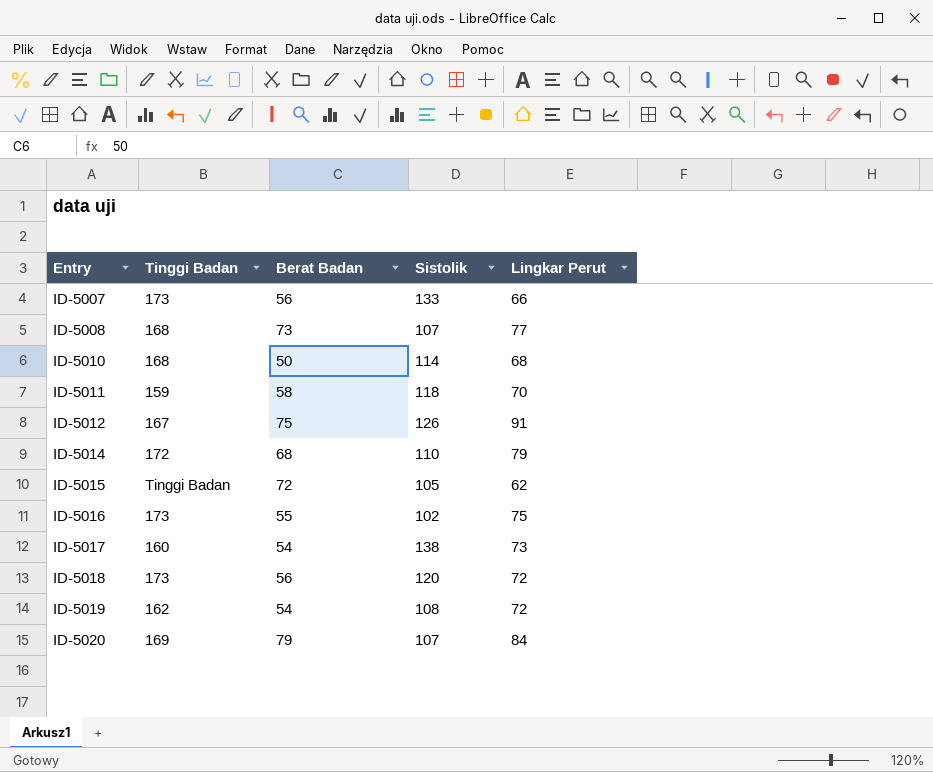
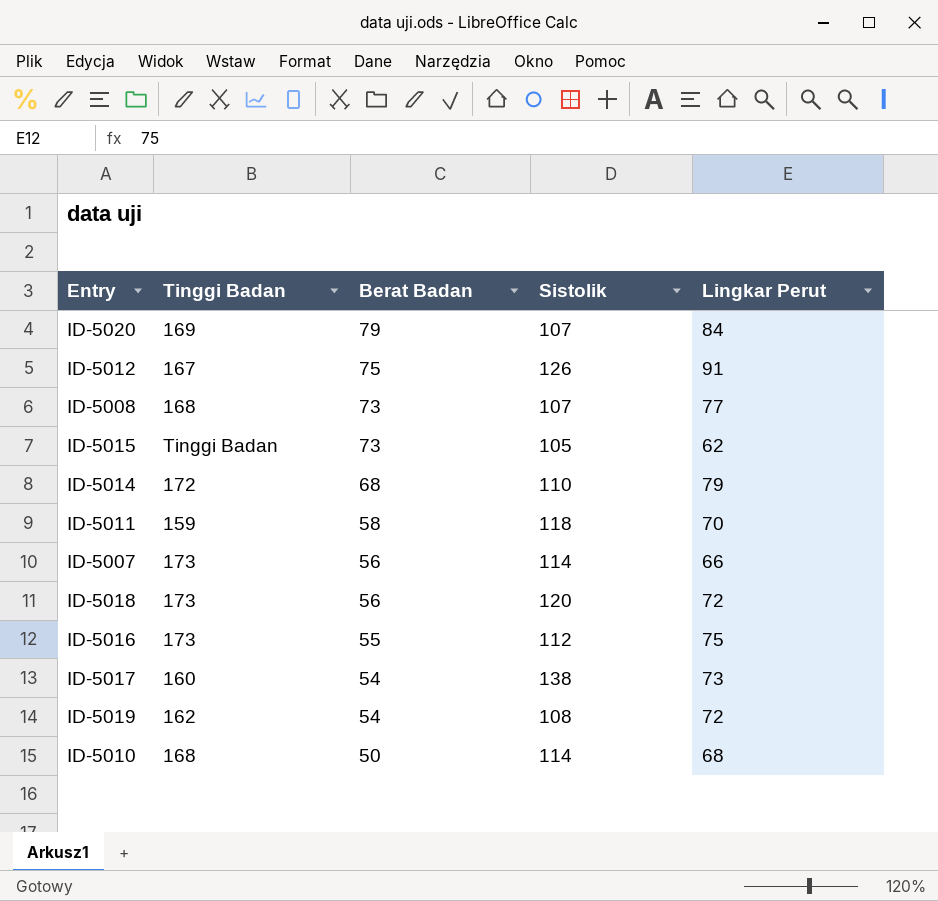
row order: Entry ascending -> Berat Badan descending
ID-5015 | Berat Badan: 72 -> 73
ID-5007 | Sistolik: 133 -> 114
ID-5016 | Sistolik: 102 -> 112

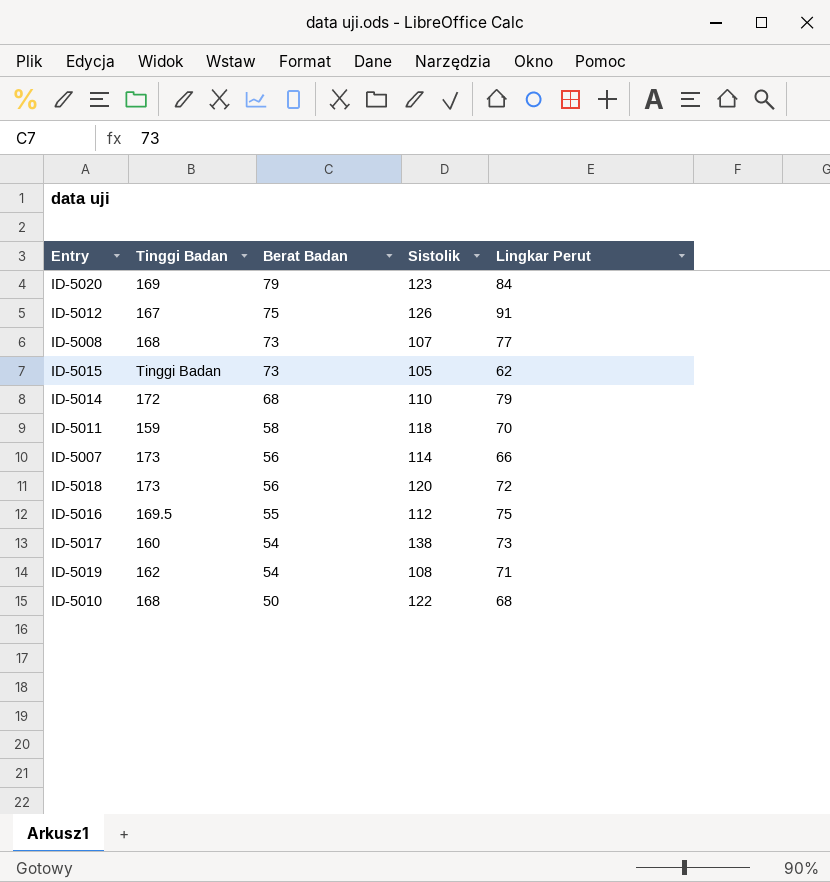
ID-5020 | Sistolik: 107 -> 123
ID-5016 | Tinggi Badan: 173 -> 169.5
ID-5019 | Lingkar Perut: 72 -> 71
ID-5010 | Sistolik: 114 -> 122

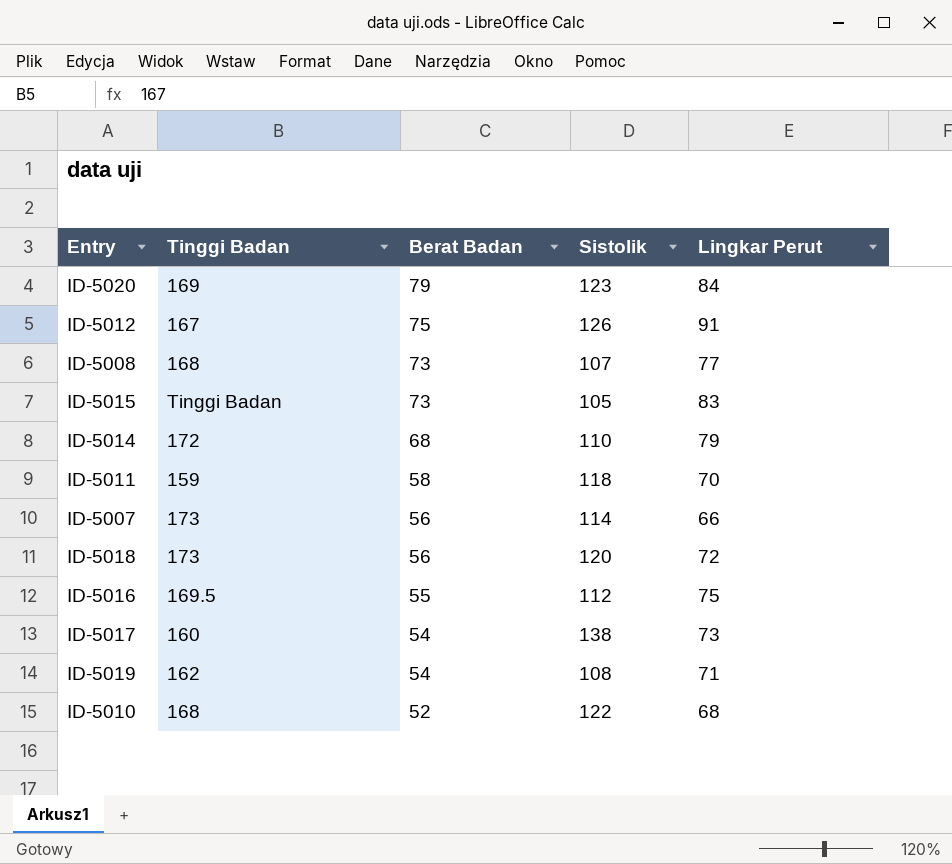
ID-5015 | Lingkar Perut: 62 -> 83
ID-5010 | Berat Badan: 50 -> 52

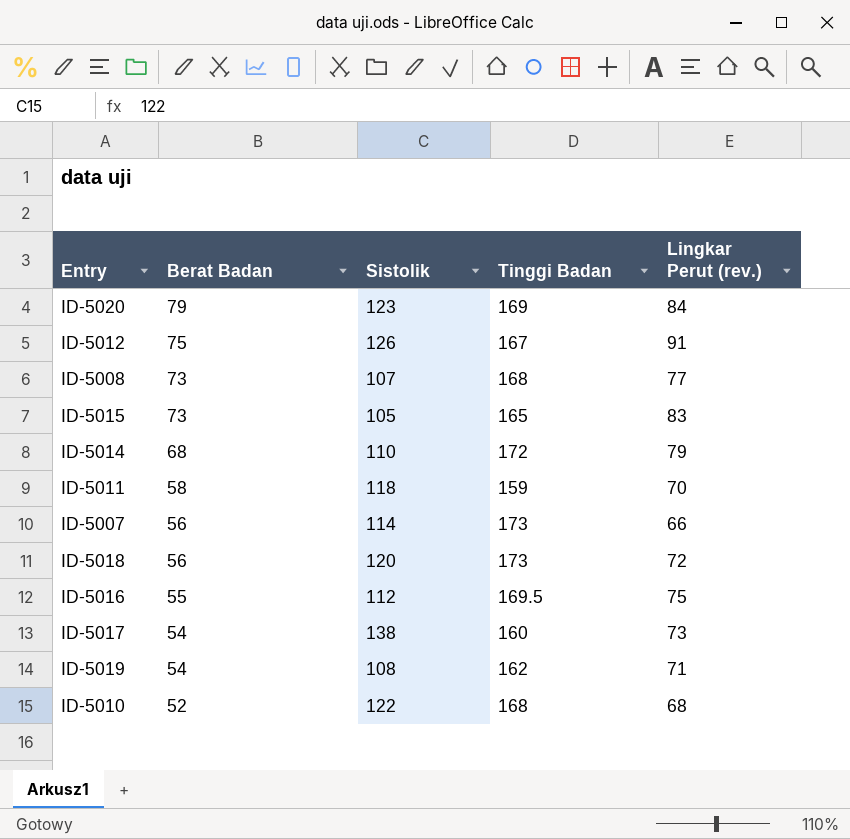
column Tinggi Badan | position: 2 -> 4
column name: Lingkar Perut -> Lingkar Perut (rev.)
ID-5015 | Tinggi Badan: Tinggi Badan -> 165

